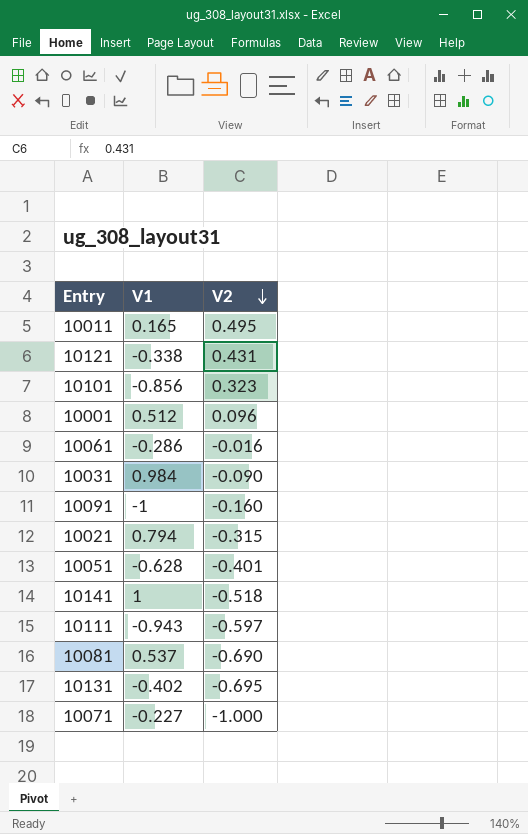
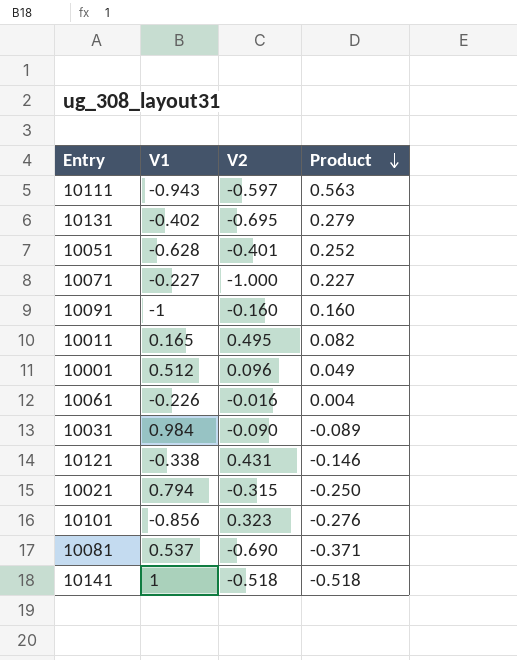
row order: V2 descending -> Product descending
column Product | formula: none -> [V1] * [V2]
10061 | V1: -0.286 -> -0.226

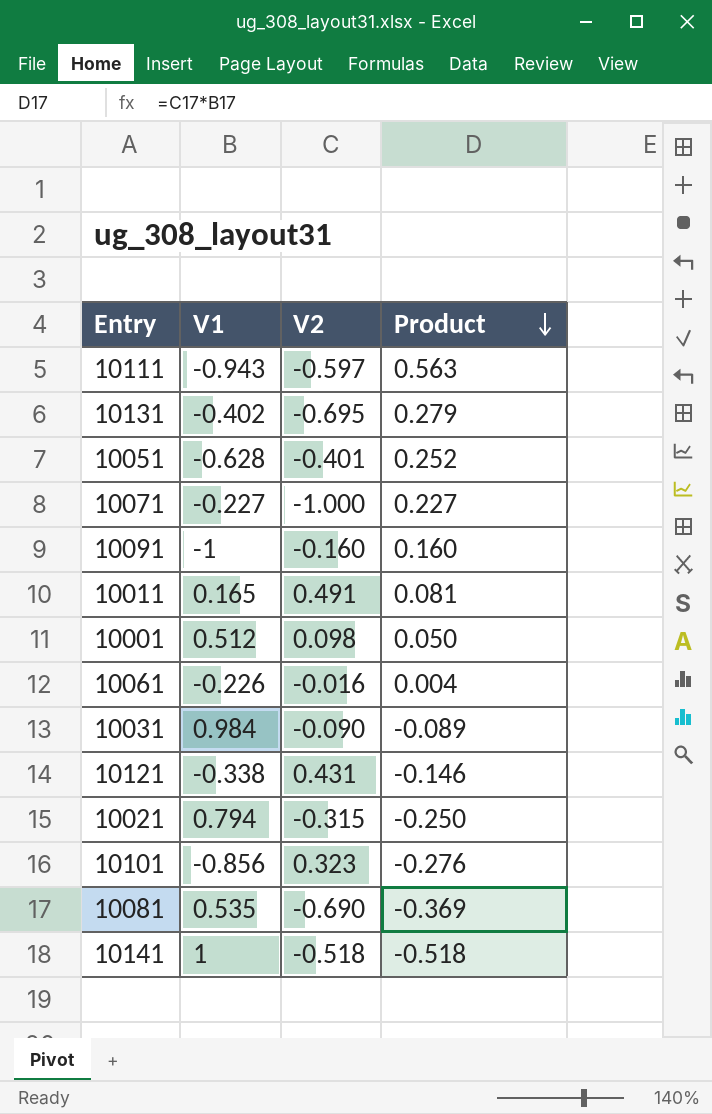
10011 | V2: 0.495 -> 0.491
10011 | Product: 0.082 -> 0.081
10001 | V2: 0.096 -> 0.098
10001 | Product: 0.049 -> 0.050
10081 | V1: 0.537 -> 0.535
10081 | Product: -0.371 -> -0.369

